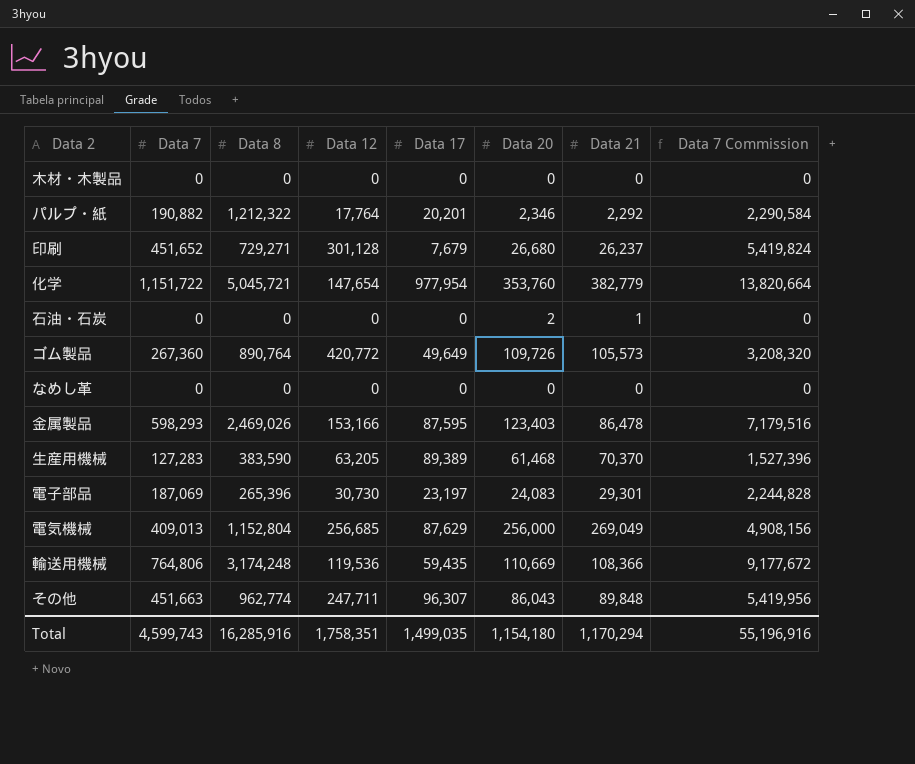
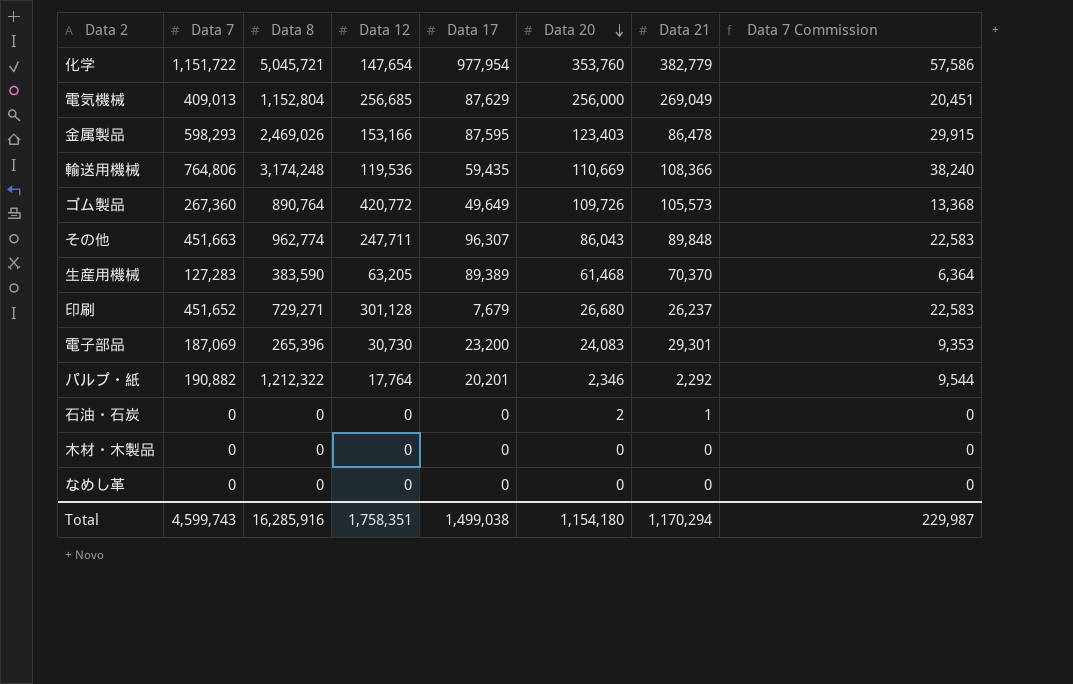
row order: none -> Data 20 descending
column Data 7 Commission | formula: [Data 7] * 12 -> [Data 7] * 0.05
電子部品 | Data 17: 23,197 -> 23,200
Total | Data 17: 1,499,035 -> 1,499,038
Total | Data 7 Commission: 55,196,916 -> 229,987

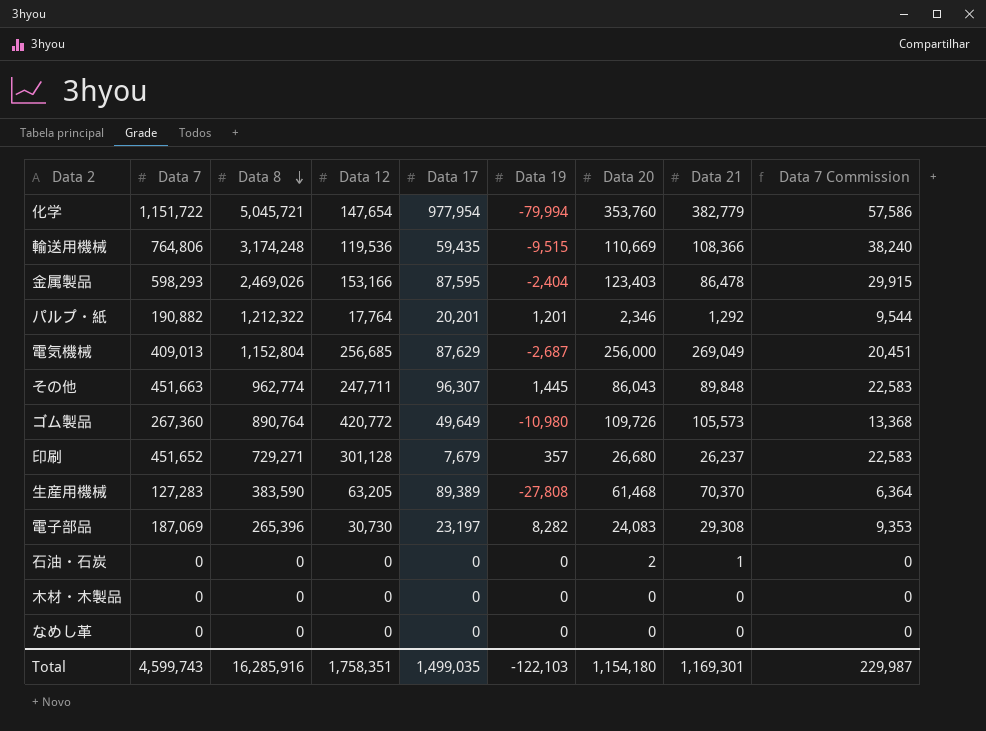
row order: Data 20 descending -> Data 8 descending
column Data 19 | position: none -> 6
パルプ・紙 | Data 21: 2,292 -> 1,292
電子部品 | Data 17: 23,200 -> 23,197
電子部品 | Data 21: 29,301 -> 29,308
Total | Data 17: 1,499,038 -> 1,499,035
Total | Data 21: 1,170,294 -> 1,169,301

